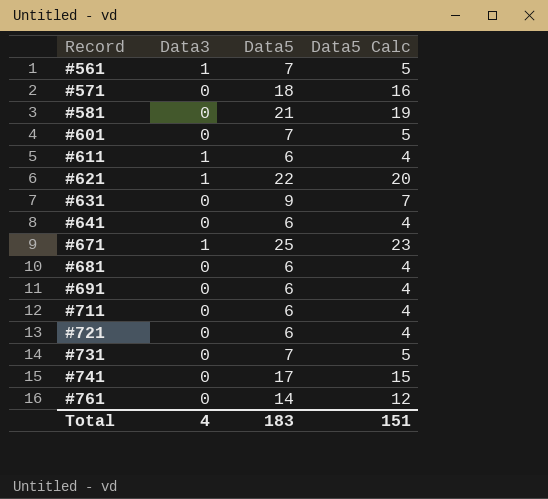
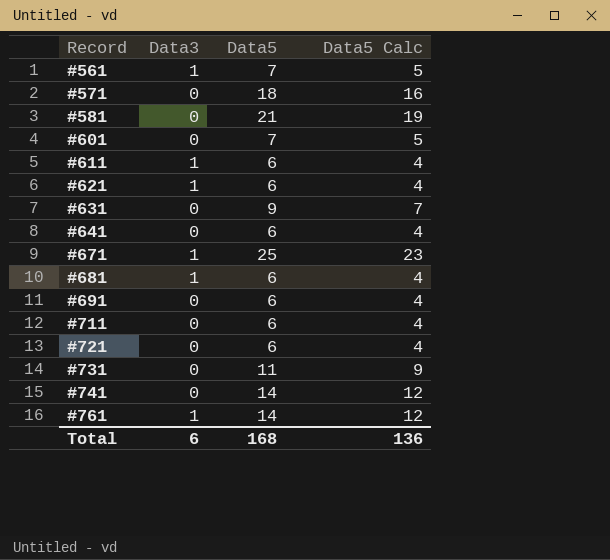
#621 | Data5: 22 -> 6
#621 | Data5 Calc: 20 -> 4
#681 | Data3: 0 -> 1
#731 | Data5: 7 -> 11
#731 | Data5 Calc: 5 -> 9
#741 | Data5: 17 -> 14
#741 | Data5 Calc: 15 -> 12
#761 | Data3: 0 -> 1
Total | Data3: 4 -> 6
Total | Data5: 183 -> 168
Total | Data5 Calc: 151 -> 136

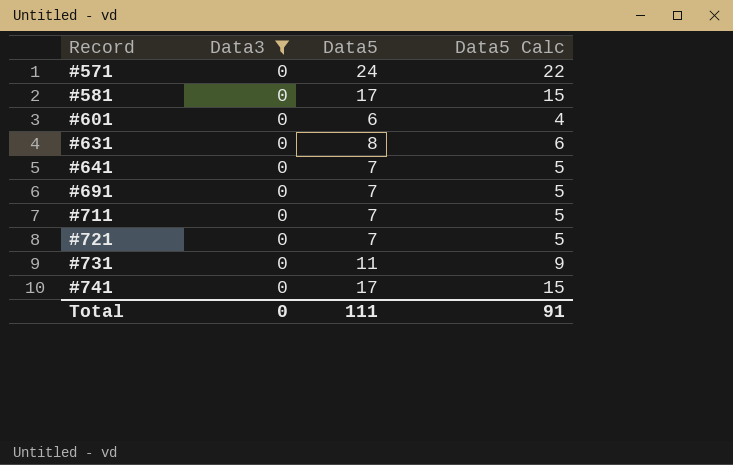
filter: none -> Data3 = 0
#571 | Data5: 18 -> 24
#571 | Data5 Calc: 16 -> 22
#581 | Data5: 21 -> 17
#581 | Data5 Calc: 19 -> 15
#601 | Data5: 7 -> 6
#601 | Data5 Calc: 5 -> 4
#631 | Data5: 9 -> 8
#631 | Data5 Calc: 7 -> 6
#641 | Data5: 6 -> 7
#641 | Data5 Calc: 4 -> 5
#691 | Data5: 6 -> 7
#691 | Data5 Calc: 4 -> 5
#711 | Data5: 6 -> 7
#711 | Data5 Calc: 4 -> 5
#721 | Data5: 6 -> 7
#721 | Data5 Calc: 4 -> 5
#741 | Data5: 14 -> 17
#741 | Data5 Calc: 12 -> 15
Total | Data3: 6 -> 0
Total | Data5: 168 -> 111
Total | Data5 Calc: 136 -> 91

